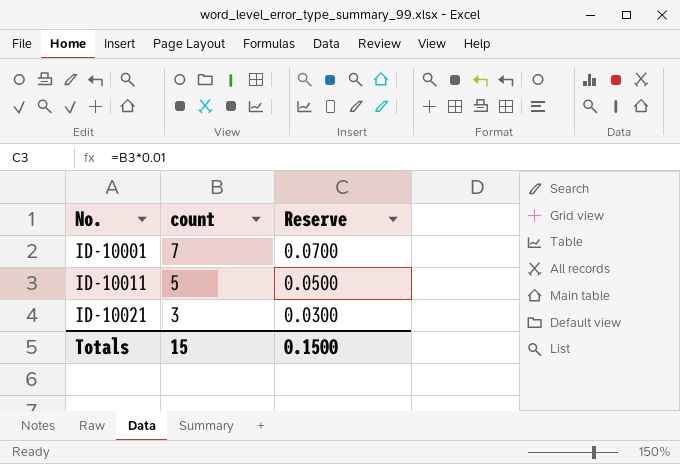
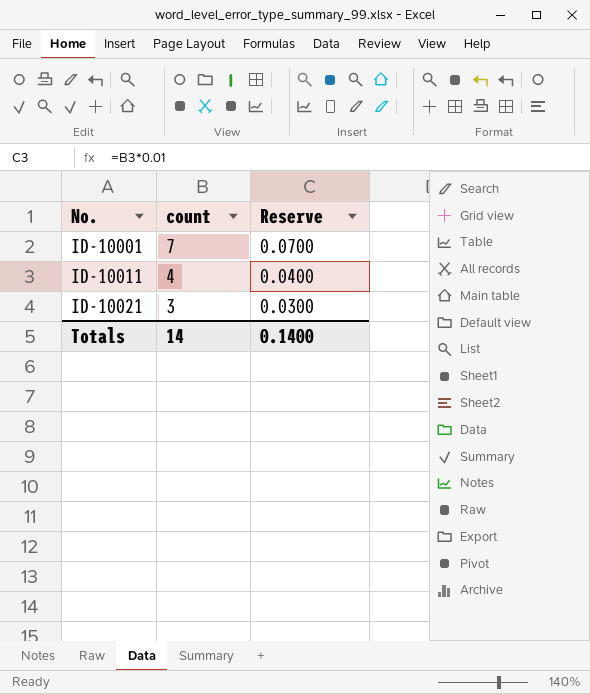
ID-10011 | count: 5 -> 4
ID-10011 | Reserve: 0.0500 -> 0.0400
Totals | count: 15 -> 14
Totals | Reserve: 0.1500 -> 0.1400

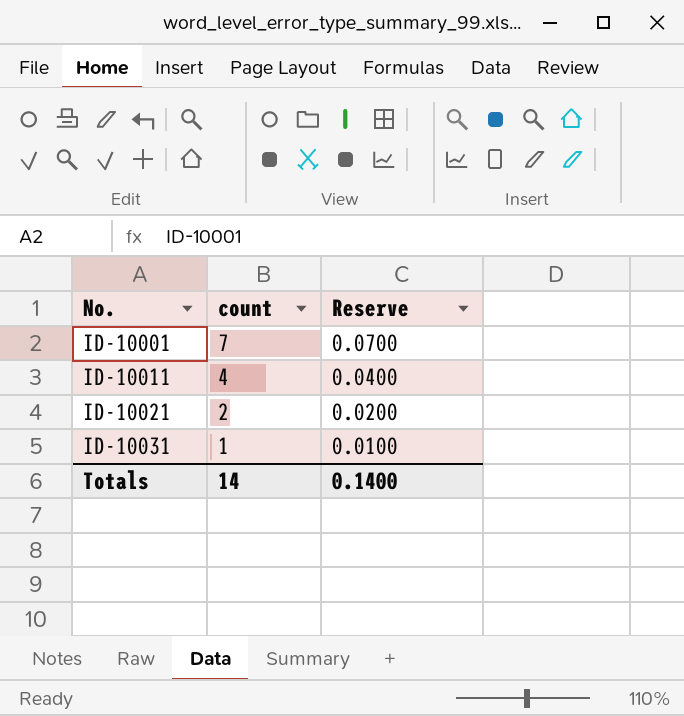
ID-10021 | count: 3 -> 2
ID-10021 | Reserve: 0.0300 -> 0.0200
row ID-10031: none -> 1 | 0.0100

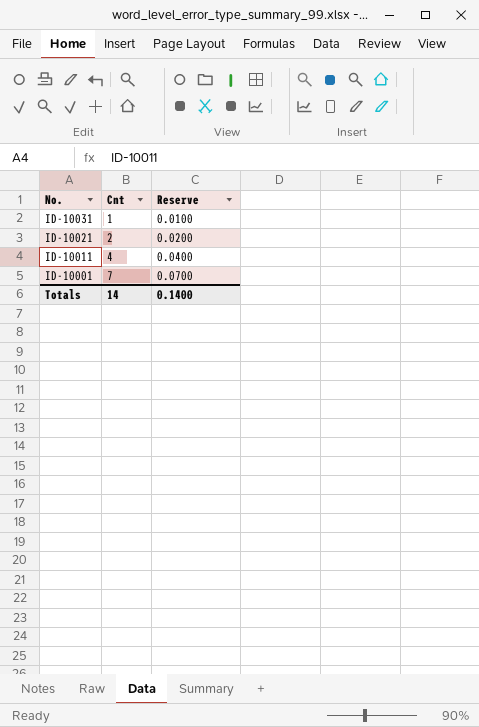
row order: No. ascending -> No. descending
column name: count -> Cnt

